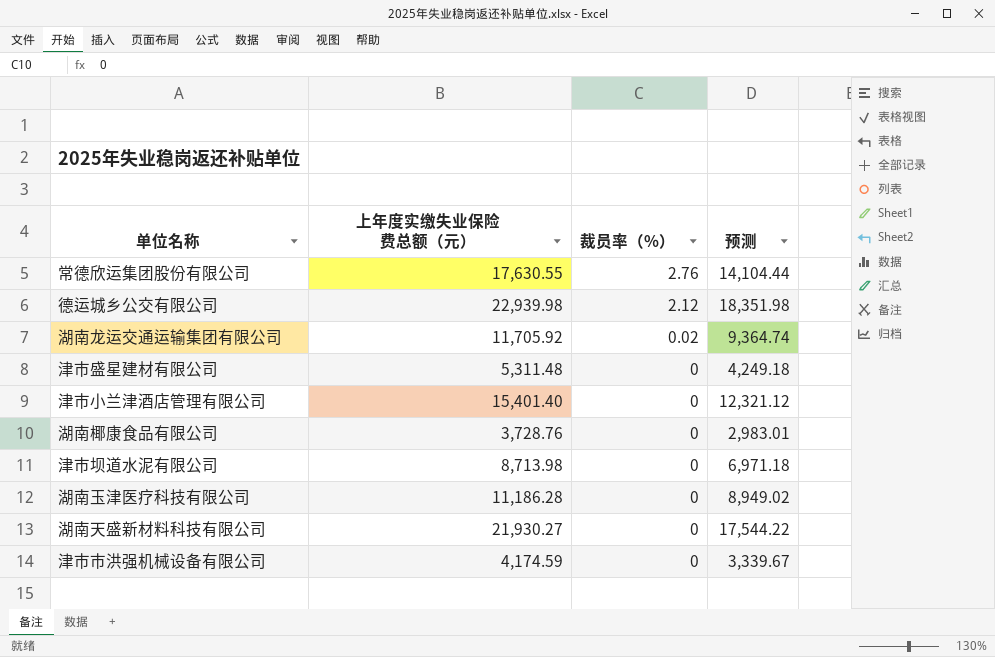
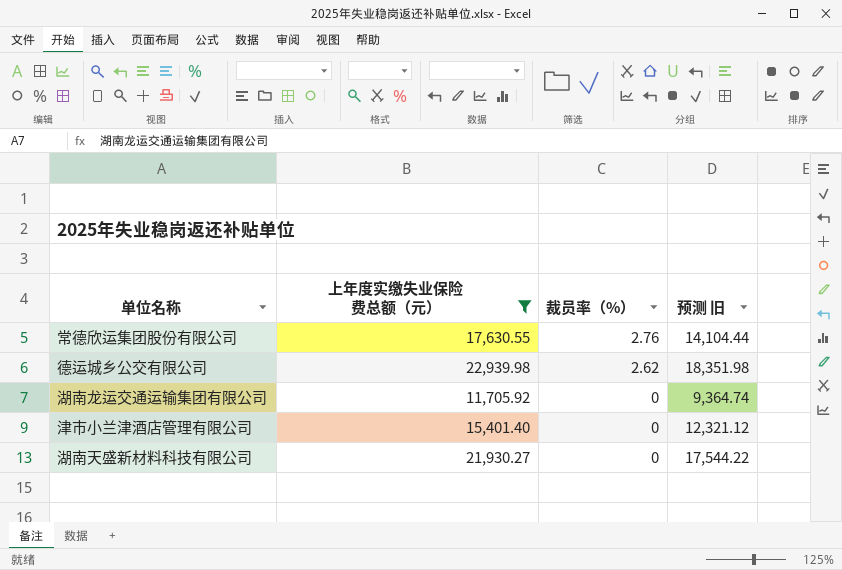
filter: none -> 上年度实缴失业保险费总额（元） >= 11,705.92
column name: 预测 -> 预测 旧
德运城乡公交有限公司 | 裁员率（%）: 2.12 -> 2.62
湖南龙运交通运输集团有限公司 | 裁员率（%）: 0.02 -> 0

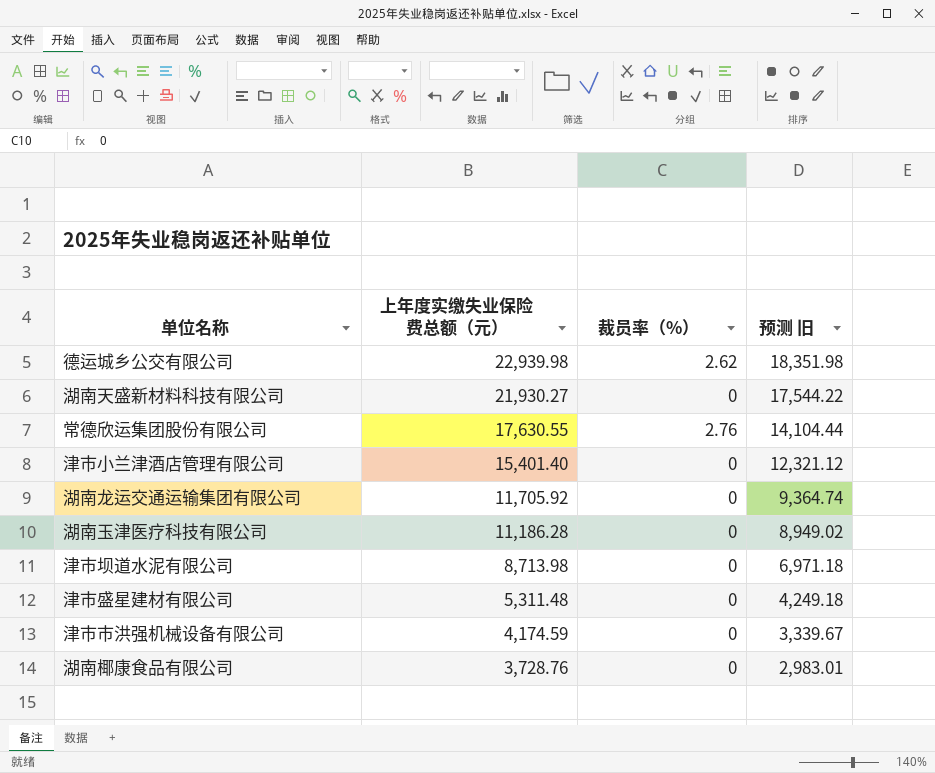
filter: 上年度实缴失业保险费总额（元） >= 11,705.92 -> none
row order: 裁员率（%） descending -> 上年度实缴失业保险费总额（元） descending

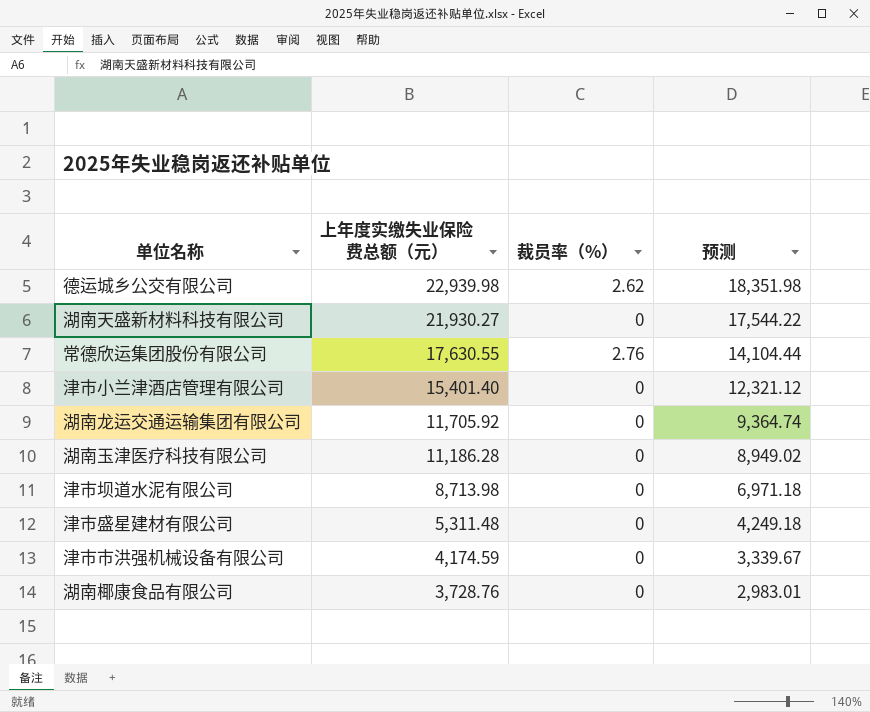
column name: 预测 旧 -> 预测

